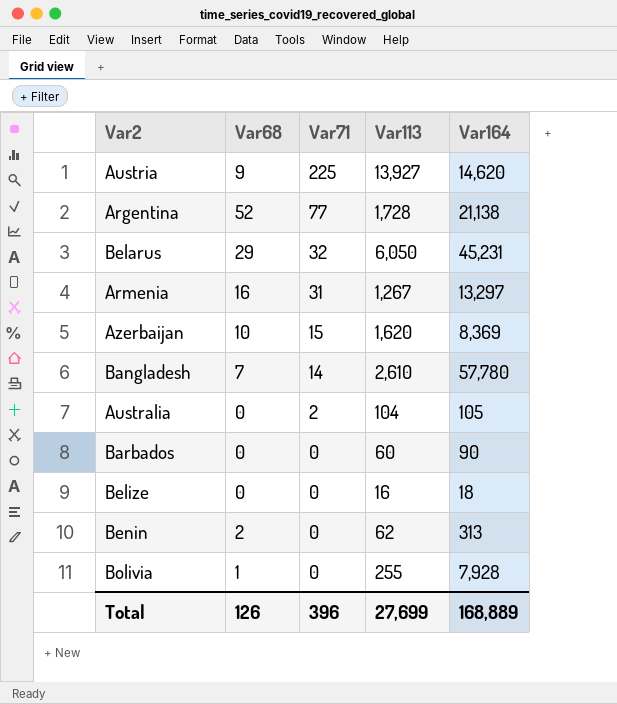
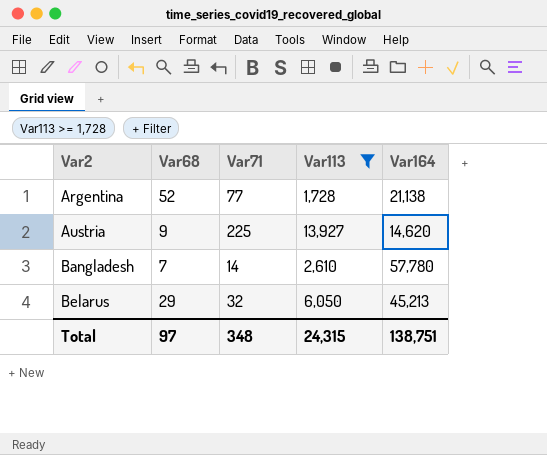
filter: none -> Var113 >= 1,728
row order: Var71 descending -> Var2 ascending
Belarus | Var164: 45,231 -> 45,213
Total | Var68: 126 -> 97
Total | Var71: 396 -> 348
Total | Var113: 27,699 -> 24,315
Total | Var164: 168,889 -> 138,751

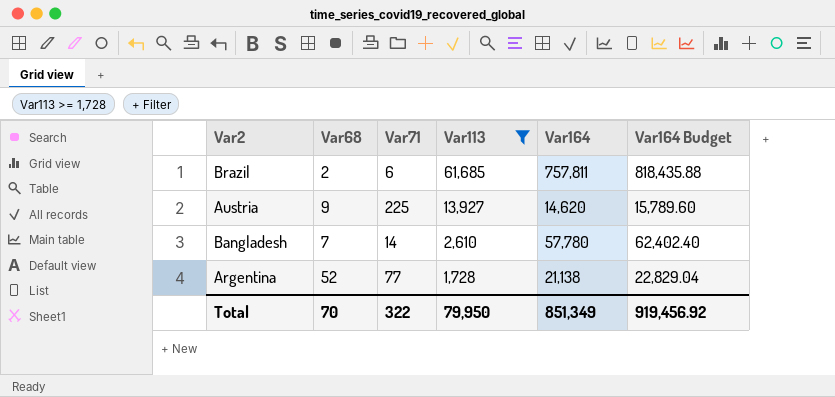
row order: Var2 ascending -> Var113 descending
column Var164 Budget | formula: none -> [Var164] * 1.08
row Belarus: 29 | 32 | 6,050 | 45,213 -> none
row Brazil: none -> 2 | 6 | 61,685 | 757,811 | 818,435.88
Total | Var68: 97 -> 70
Total | Var71: 348 -> 322
Total | Var113: 24,315 -> 79,950
Total | Var164: 138,751 -> 851,349

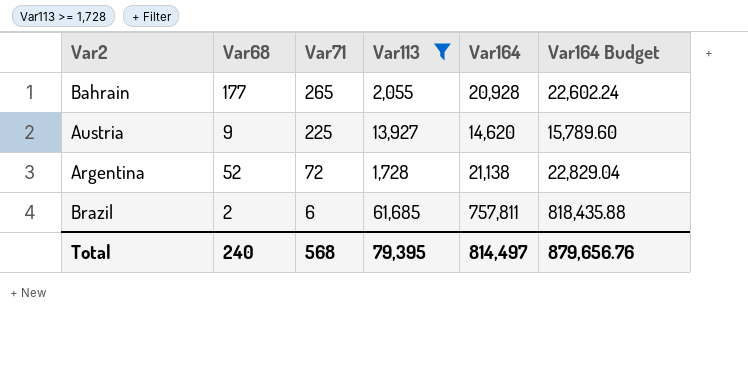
row order: Var113 descending -> Var71 descending
row Bangladesh: 7 | 14 | 2,610 | 57,780 | 62,402.40 -> none
row Bahrain: none -> 177 | 265 | 2,055 | 20,928 | 22,602.24
Argentina | Var71: 77 -> 72
Total | Var68: 70 -> 240
Total | Var71: 322 -> 568
Total | Var113: 79,950 -> 79,395
Total | Var164: 851,349 -> 814,497
Total | Var164 Budget: 919,456.92 -> 879,656.76

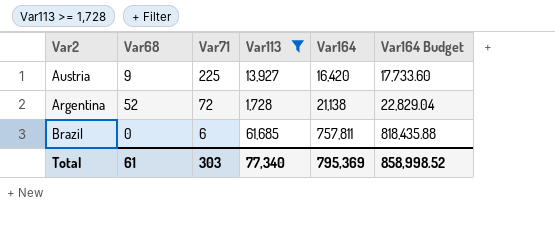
row Bahrain: 177 | 265 | 2,055 | 20,928 | 22,602.24 -> none
Austria | Var164: 14,620 -> 16,420
Austria | Var164 Budget: 15,789.60 -> 17,733.60
Brazil | Var68: 2 -> 0
Total | Var68: 240 -> 61
Total | Var71: 568 -> 303
Total | Var113: 79,395 -> 77,340
Total | Var164: 814,497 -> 795,369
Total | Var164 Budget: 879,656.76 -> 858,998.52

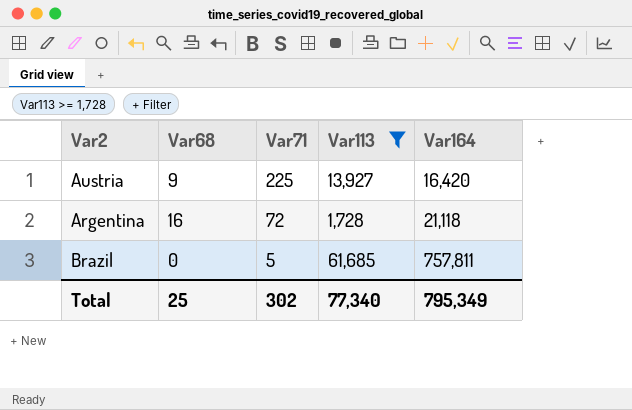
column Var164 Budget | formula: [Var164] * 1.08 -> none
Argentina | Var68: 52 -> 16
Argentina | Var164: 21,138 -> 21,118
Brazil | Var71: 6 -> 5
Total | Var68: 61 -> 25
Total | Var71: 303 -> 302
Total | Var164: 795,369 -> 795,349

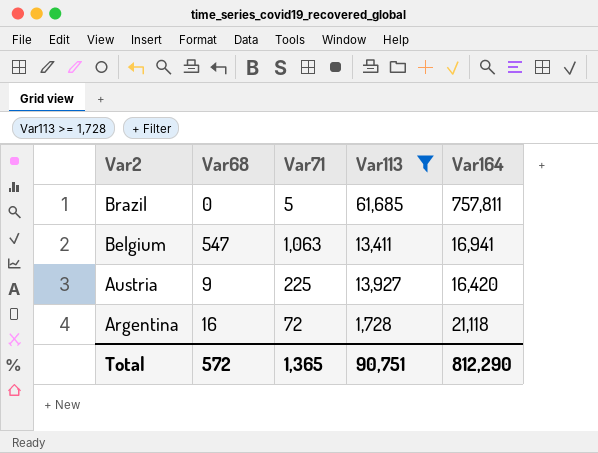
row order: Var71 descending -> Var2 descending
row Belgium: none -> 547 | 1,063 | 13,411 | 16,941
Total | Var68: 25 -> 572
Total | Var71: 302 -> 1,365
Total | Var113: 77,340 -> 90,751
Total | Var164: 795,349 -> 812,290

